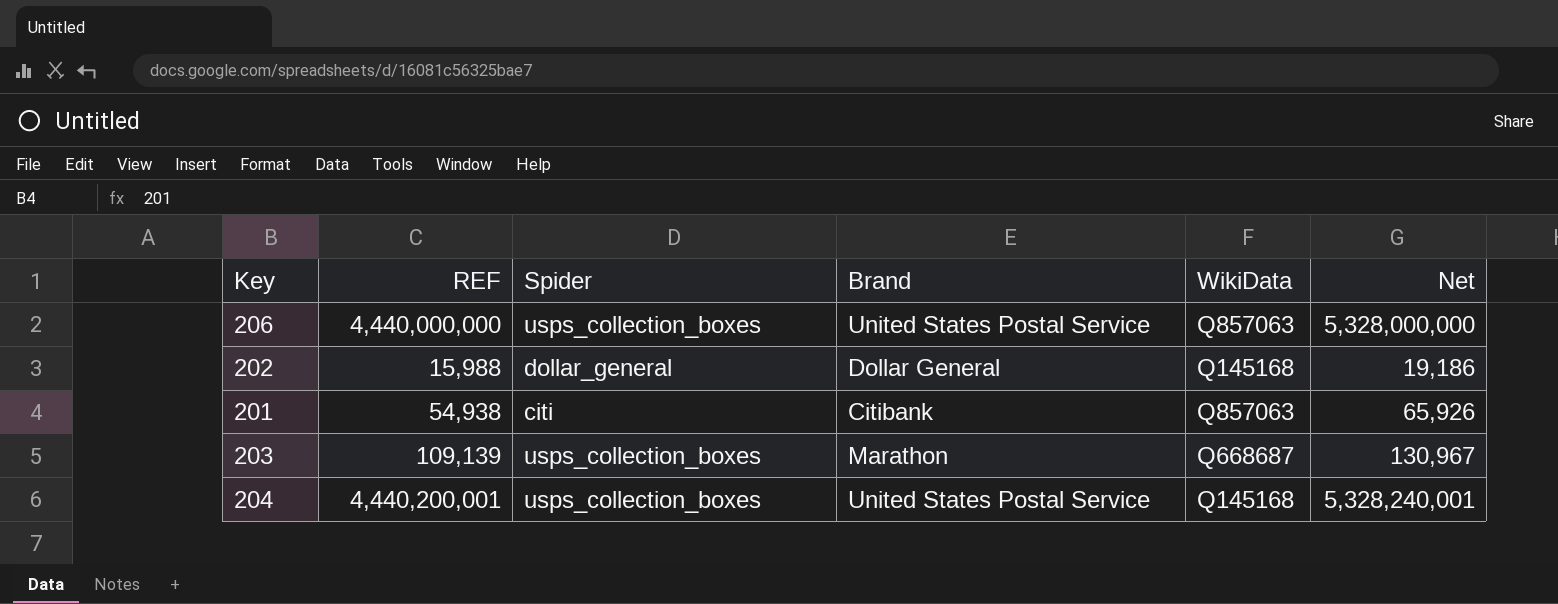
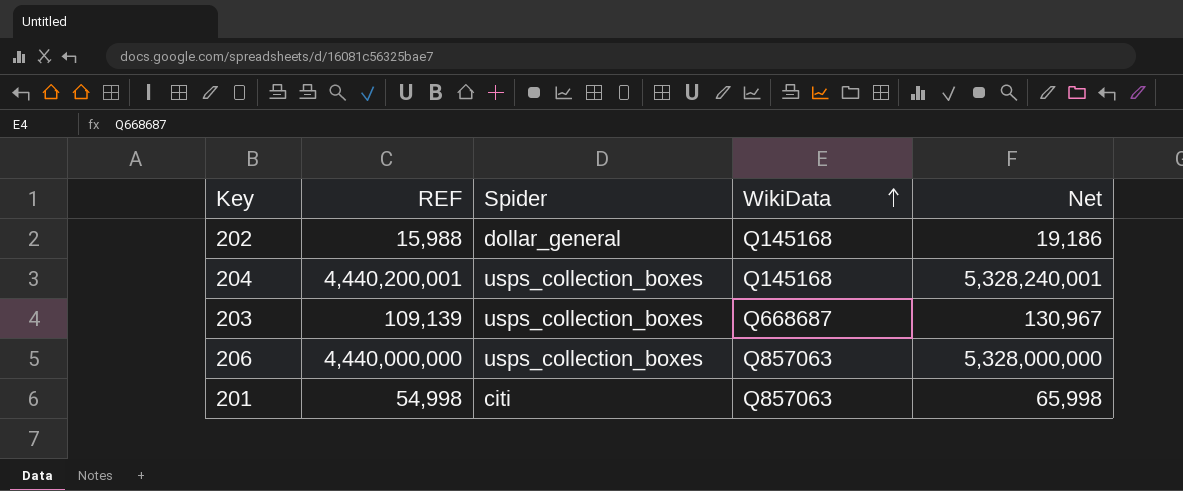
row order: none -> WikiData ascending
column Brand | position: 4 -> none
201 | REF: 54,938 -> 54,998
201 | Net: 65,926 -> 65,998

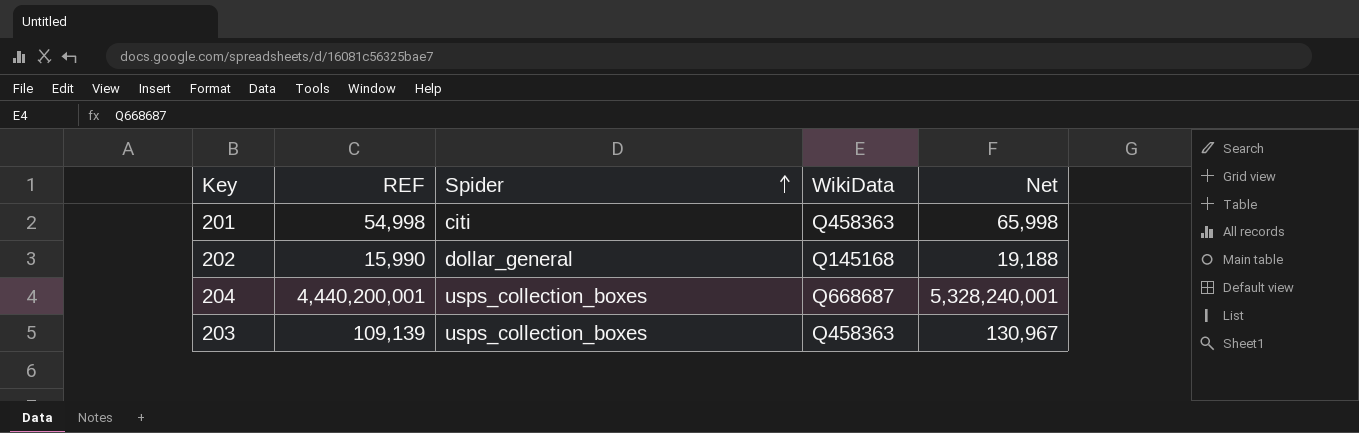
row order: WikiData ascending -> Spider ascending
row 206: 4,440,000,000 | usps_collection_boxes | Q857063 | 5,328,000,000 -> none
201 | WikiData: Q857063 -> Q458363
202 | REF: 15,988 -> 15,990
202 | Net: 19,186 -> 19,188
204 | WikiData: Q145168 -> Q668687
203 | WikiData: Q668687 -> Q458363

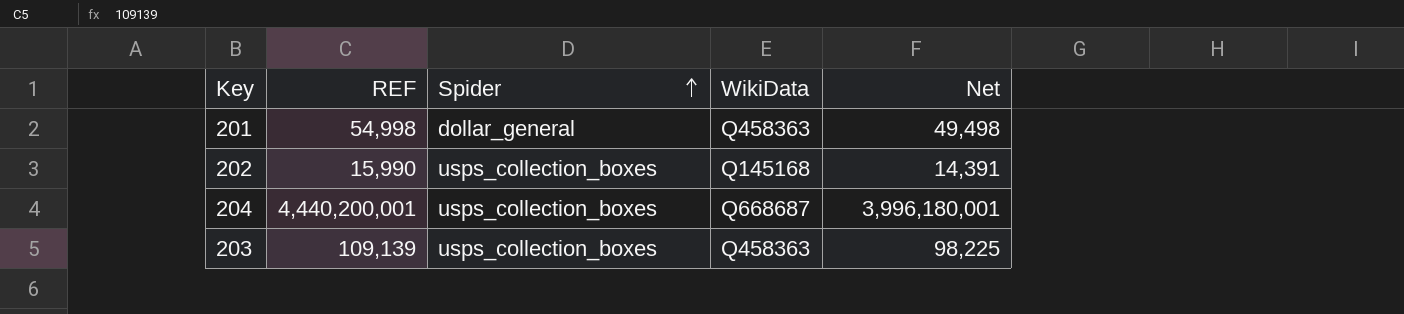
column Net | formula: [REF] * 1.2 -> [REF] * 0.9
201 | Spider: citi -> dollar_general
202 | Spider: dollar_general -> usps_collection_boxes

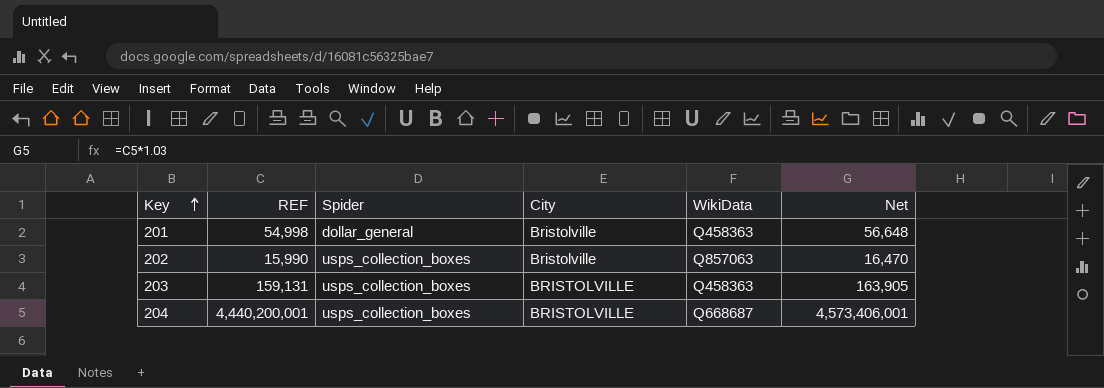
row order: Spider ascending -> Key ascending
column City | position: none -> 4
column Net | formula: [REF] * 0.9 -> [REF] * 1.03
202 | WikiData: Q145168 -> Q857063
203 | REF: 109,139 -> 159,131

